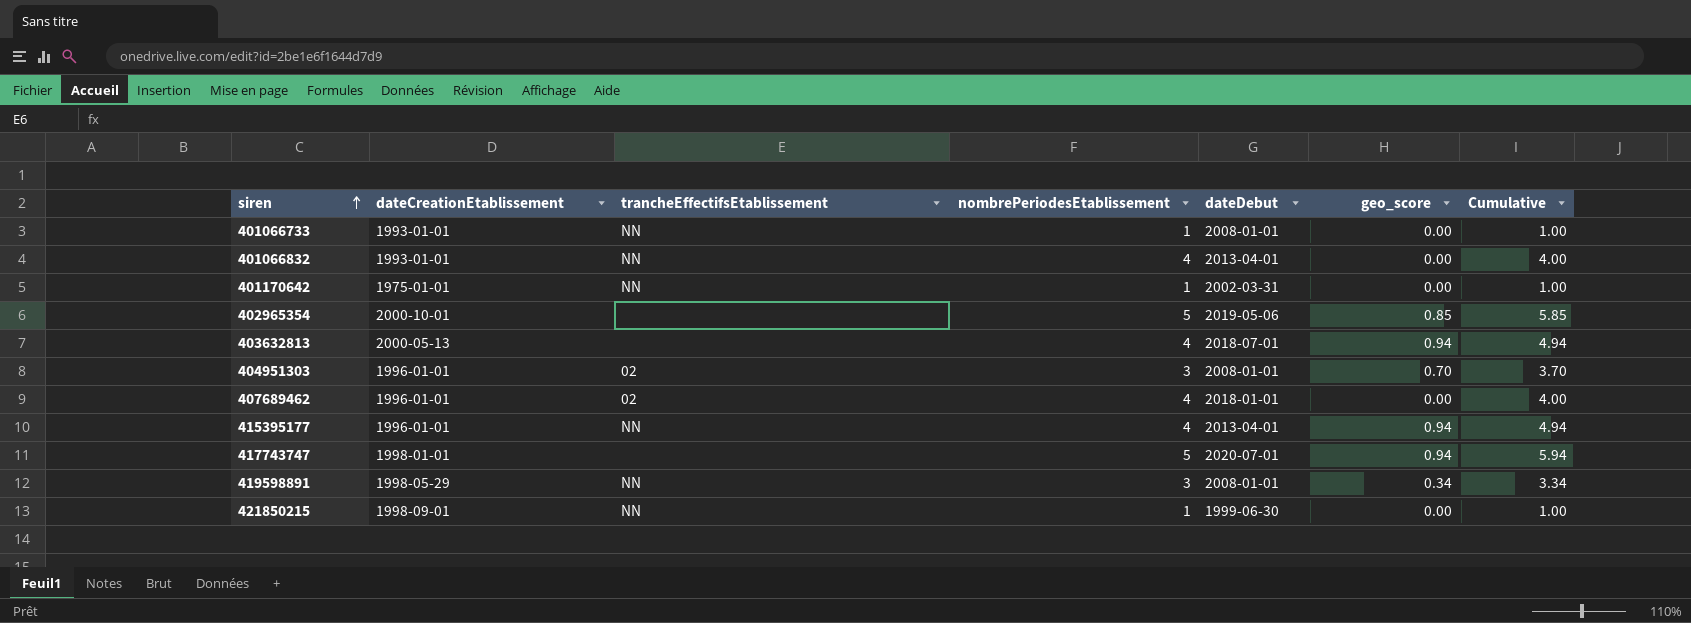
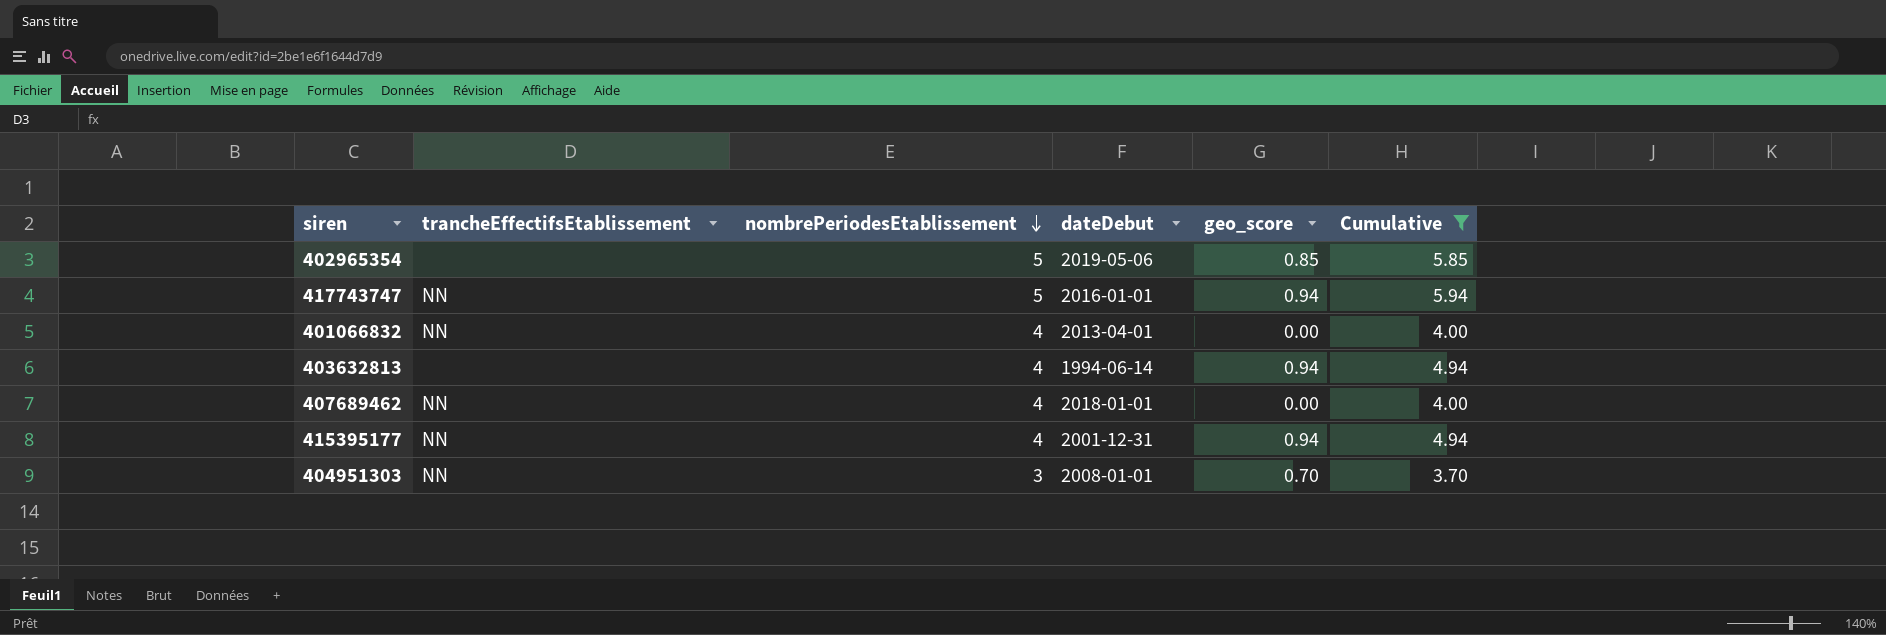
filter: none -> Cumulative >= 3.70
row order: siren ascending -> nombrePeriodesEtablissement descending
column dateCreationEtablissement | position: 2 -> none
417743747 | trancheEffectifsEtablissement: none -> NN
417743747 | dateDebut: 2020-07-01 -> 2016-01-01
403632813 | dateDebut: 2018-07-01 -> 1994-06-14
407689462 | trancheEffectifsEtablissement: 02 -> NN
415395177 | dateDebut: 2013-04-01 -> 2001-12-31
404951303 | trancheEffectifsEtablissement: 02 -> NN

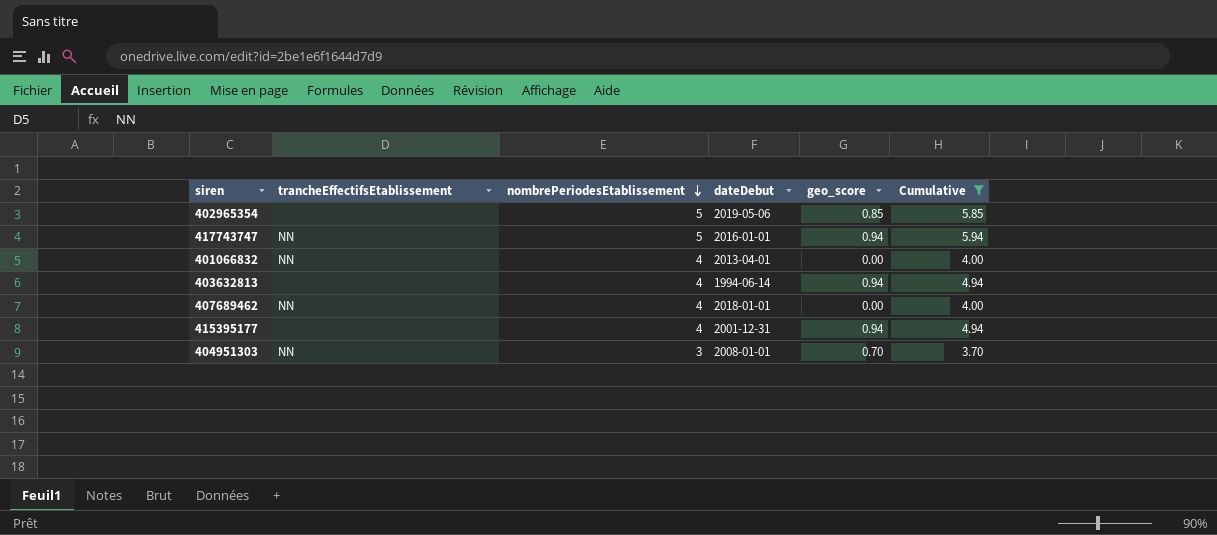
415395177 | trancheEffectifsEtablissement: NN -> none

